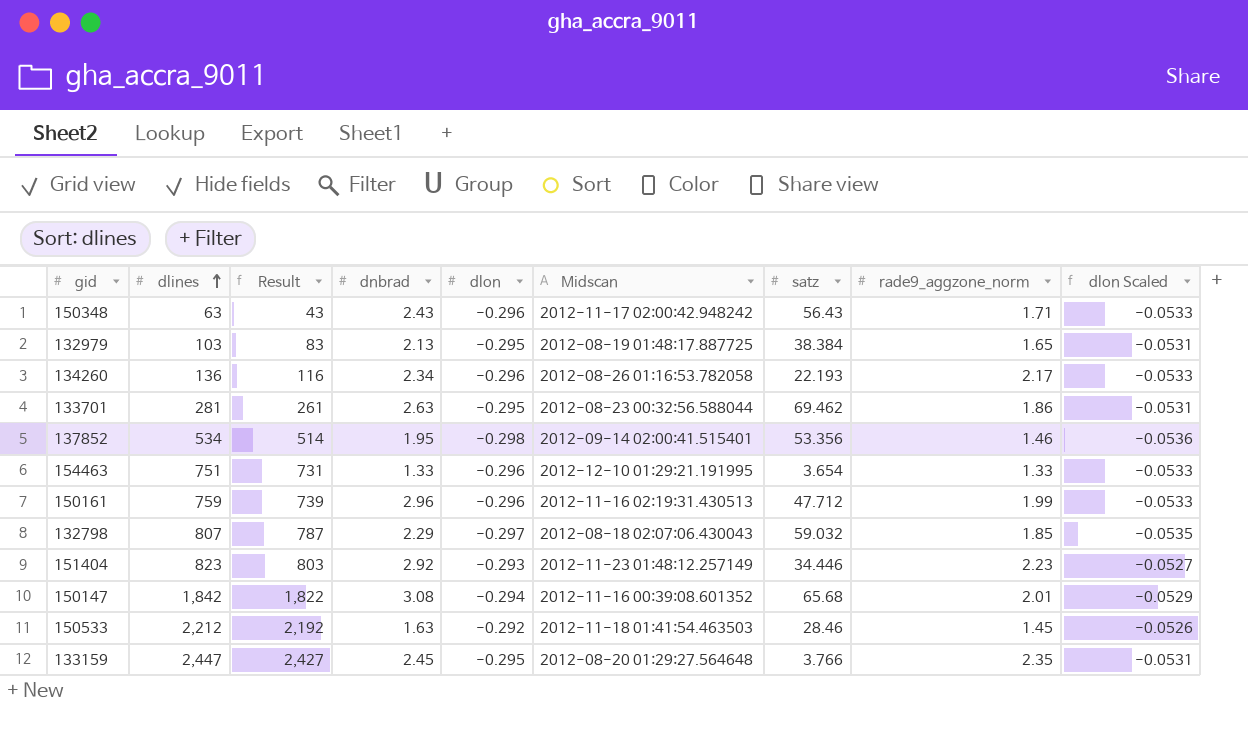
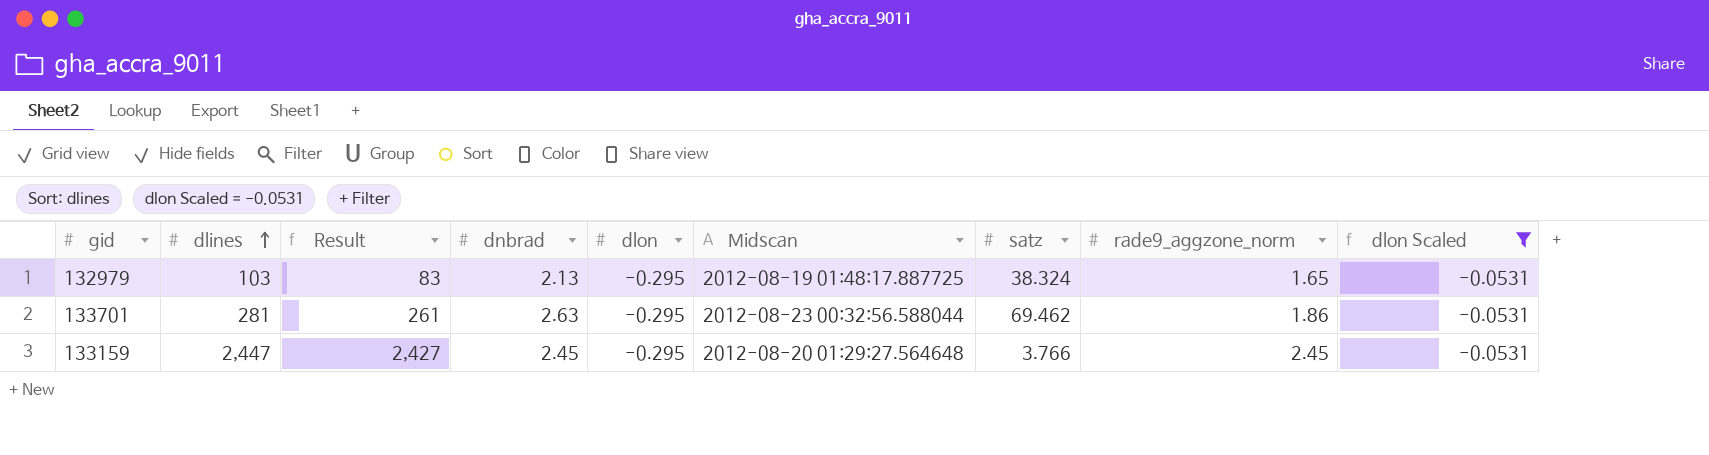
filter: none -> dlon Scaled = -0.0531
132979 | satz: 38.384 -> 38.324
133159 | rade9_aggzone_norm: 2.35 -> 2.45

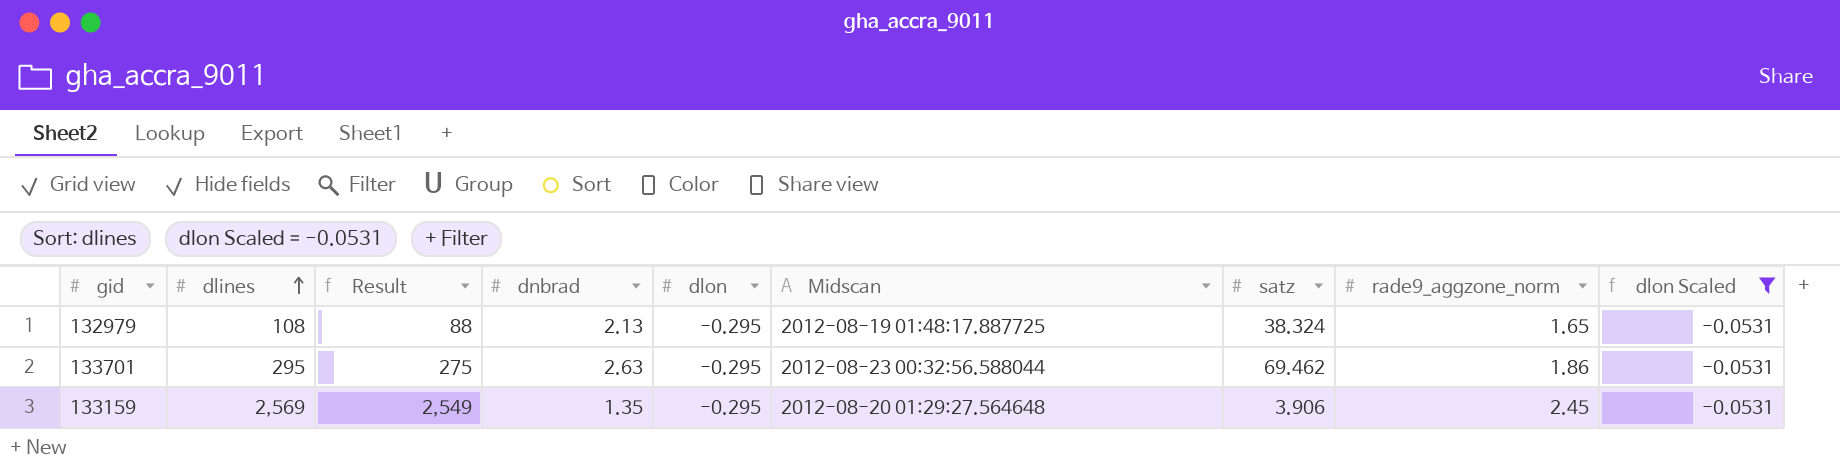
132979 | dlines: 103 -> 108
132979 | Result: 83 -> 88
133701 | dlines: 281 -> 295
133701 | Result: 261 -> 275
133159 | dlines: 2,447 -> 2,569
133159 | Result: 2,427 -> 2,549
133159 | dnbrad: 2.45 -> 1.35
133159 | satz: 3.766 -> 3.906

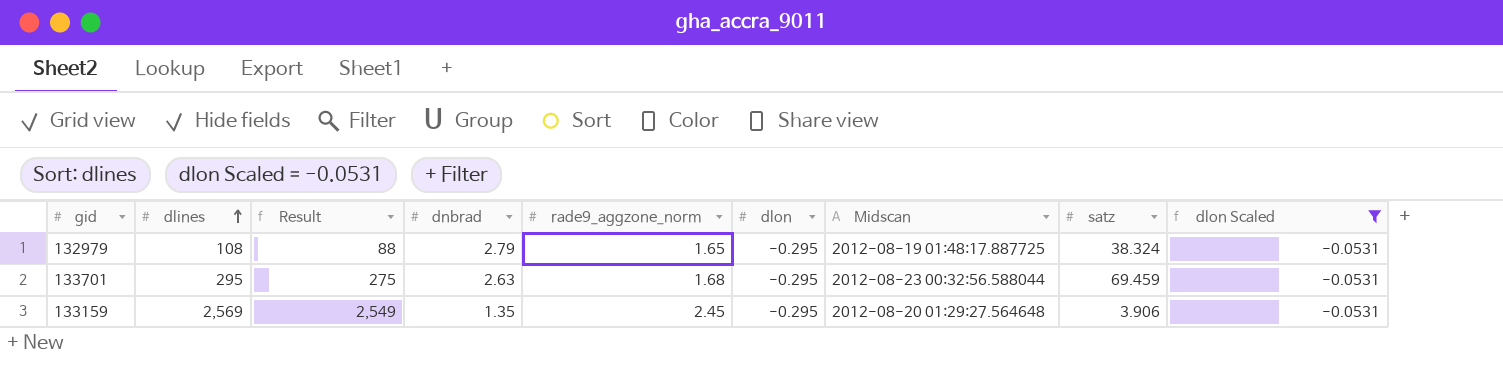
column rade9_aggzone_norm | position: 8 -> 5
132979 | dnbrad: 2.13 -> 2.79
133701 | rade9_aggzone_norm: 1.86 -> 1.68
133701 | satz: 69.462 -> 69.459

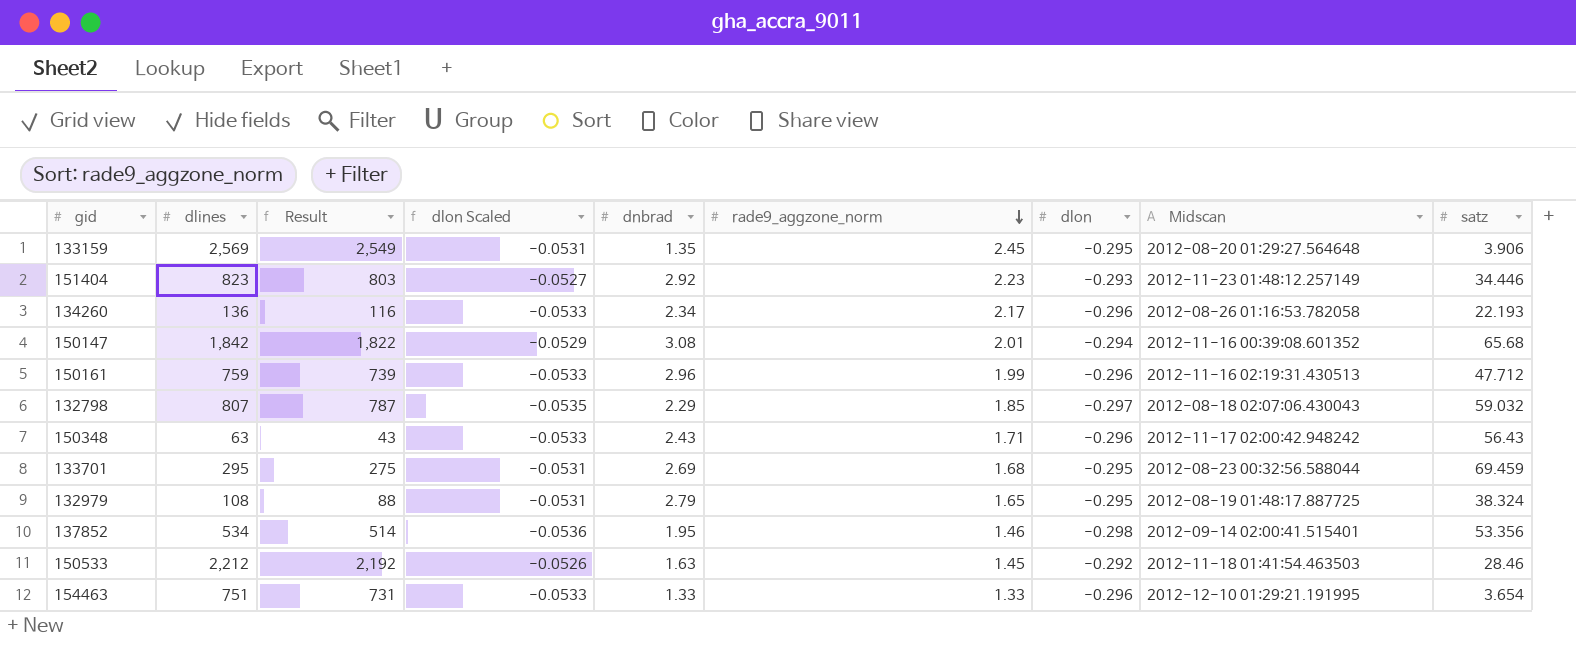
filter: dlon Scaled = -0.0531 -> none
row order: dlines ascending -> rade9_aggzone_norm descending
column dlon Scaled | position: 9 -> 4
133701 | dnbrad: 2.63 -> 2.69

